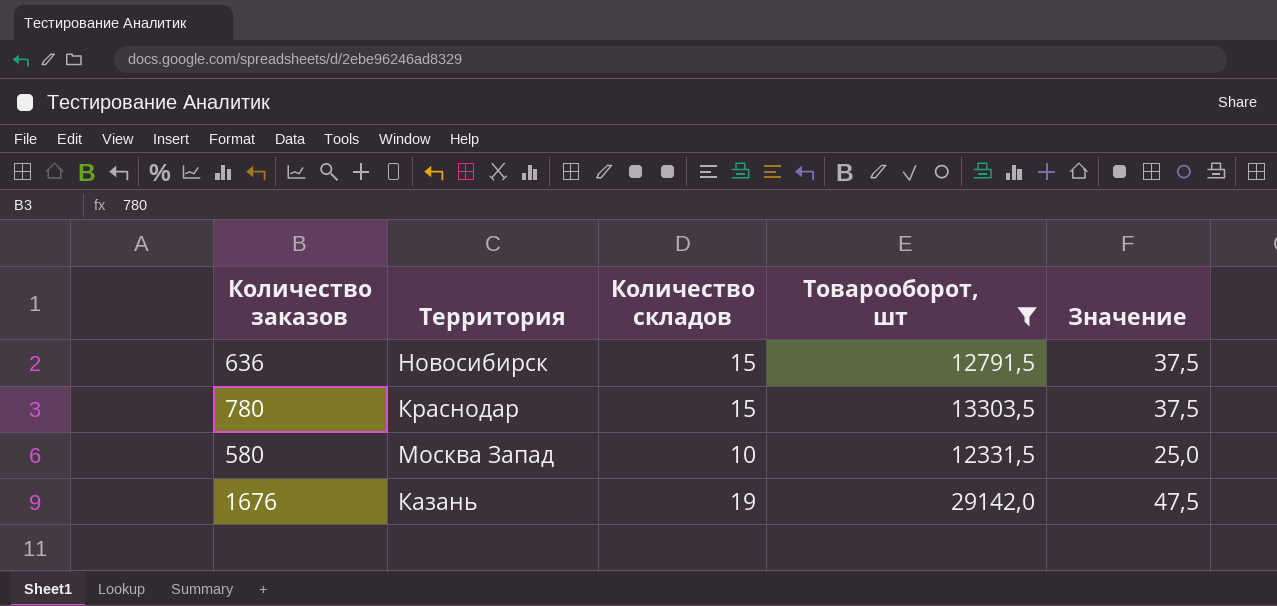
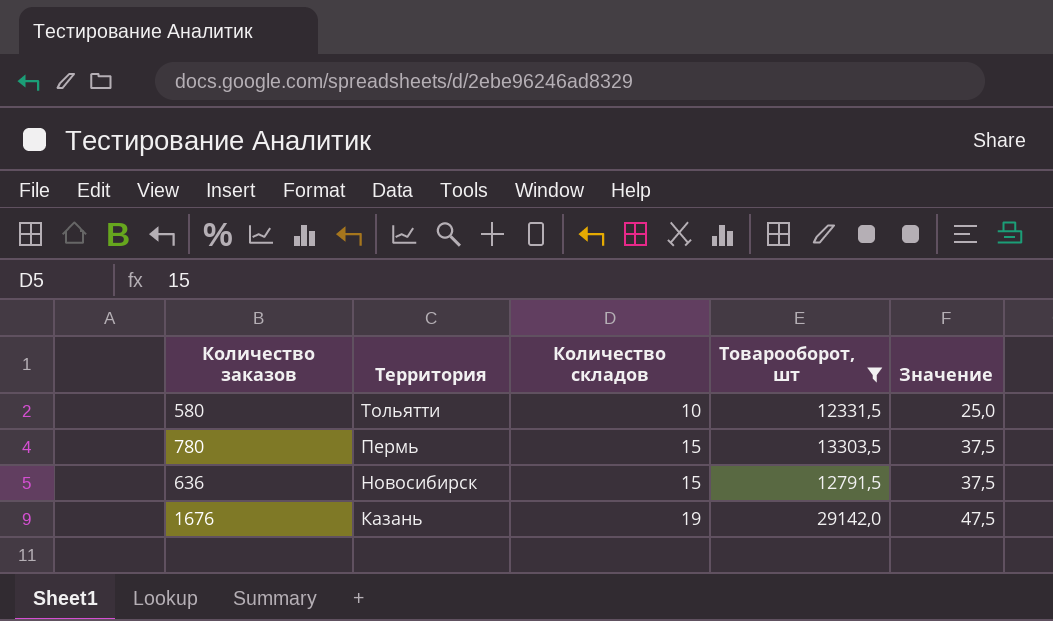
row order: none -> Территория descending
580 | Территория: Москва Запад -> Тольятти
780 | Территория: Краснодар -> Пермь

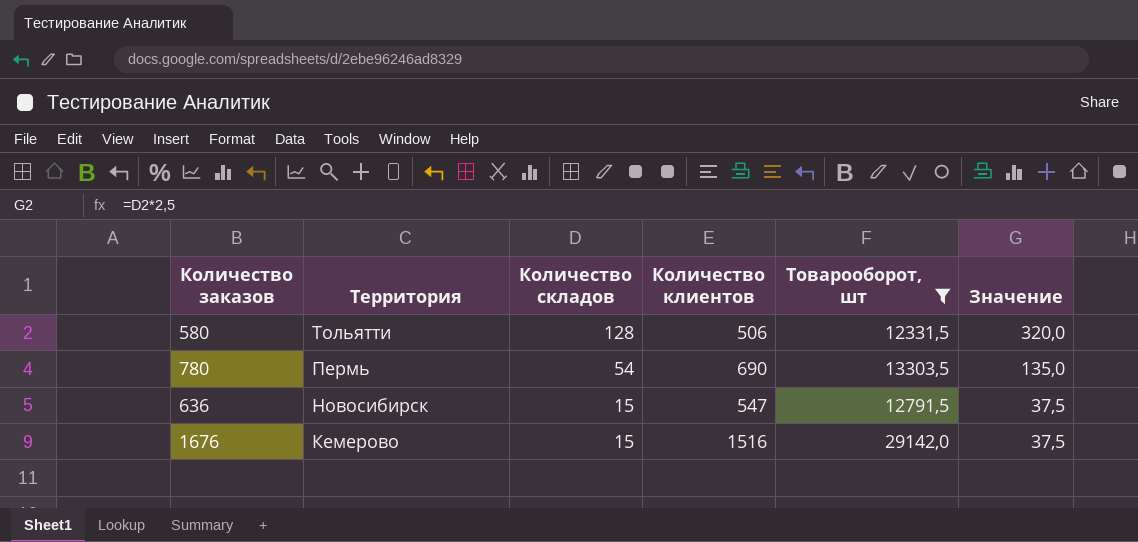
column Количество клиентов | position: none -> 4
580 | Количество складов: 10 -> 128
580 | Значение: 25,0 -> 320,0
780 | Количество складов: 15 -> 54
780 | Значение: 37,5 -> 135,0
1676 | Территория: Казань -> Кемерово
1676 | Количество складов: 19 -> 15
1676 | Значение: 47,5 -> 37,5

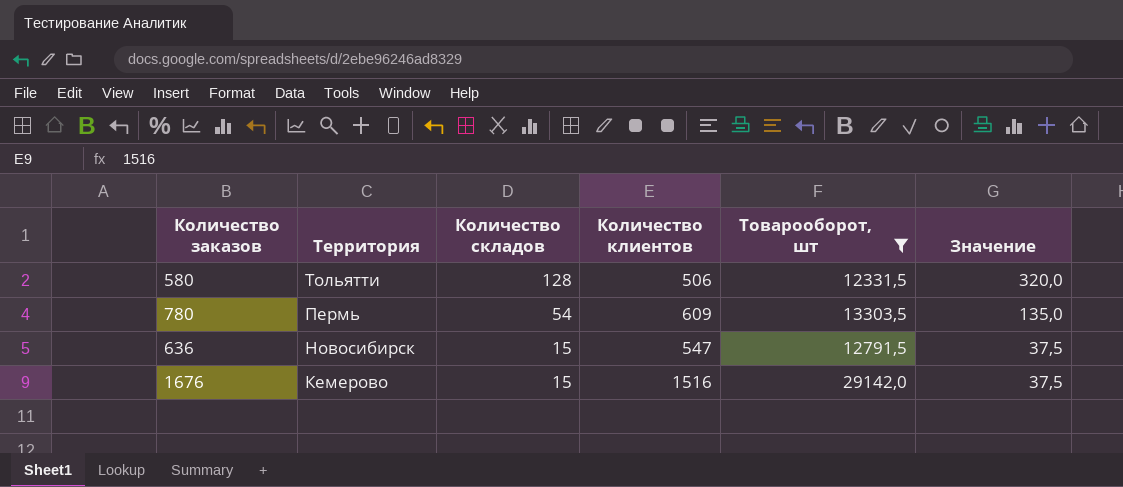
780 | Количество клиентов: 690 -> 609

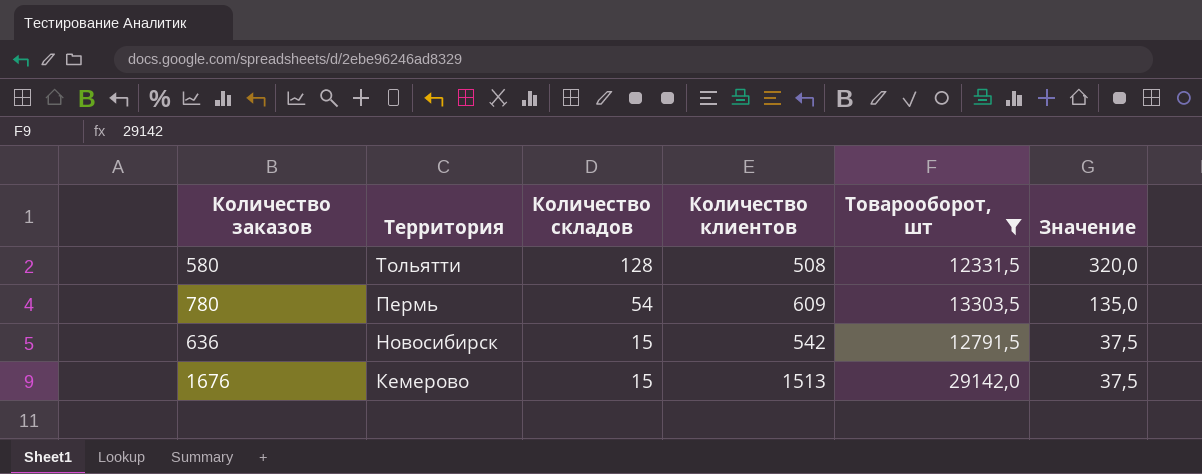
580 | Количество клиентов: 506 -> 508
636 | Количество клиентов: 547 -> 542
1676 | Количество клиентов: 1516 -> 1513

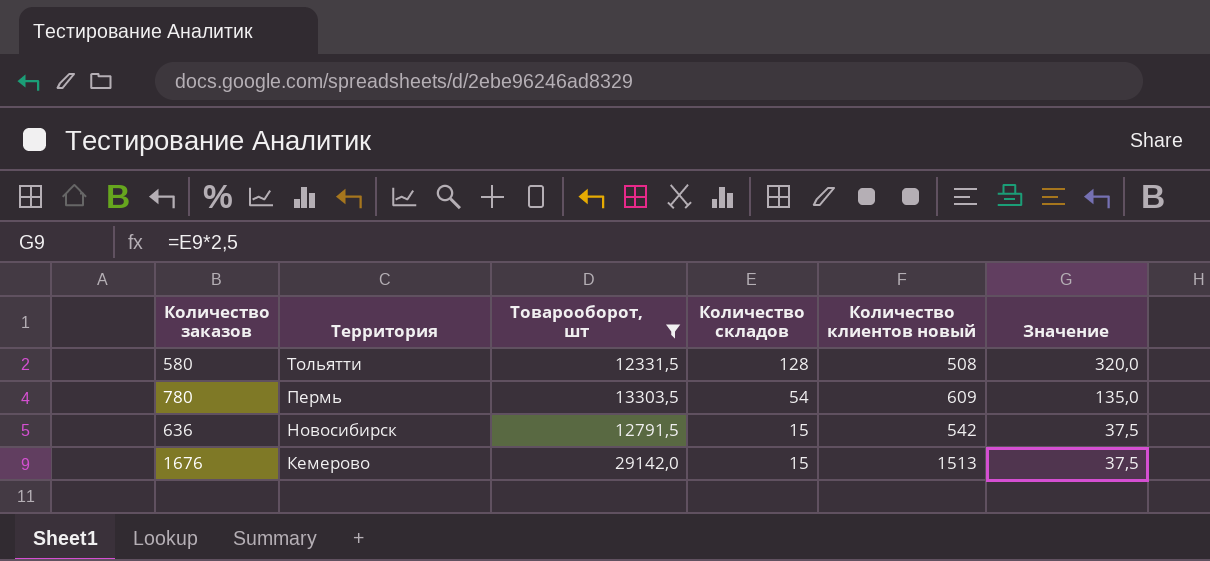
column Товарооборот, шт | position: 5 -> 3
column name: Количество клиентов -> Количество клиентов новый

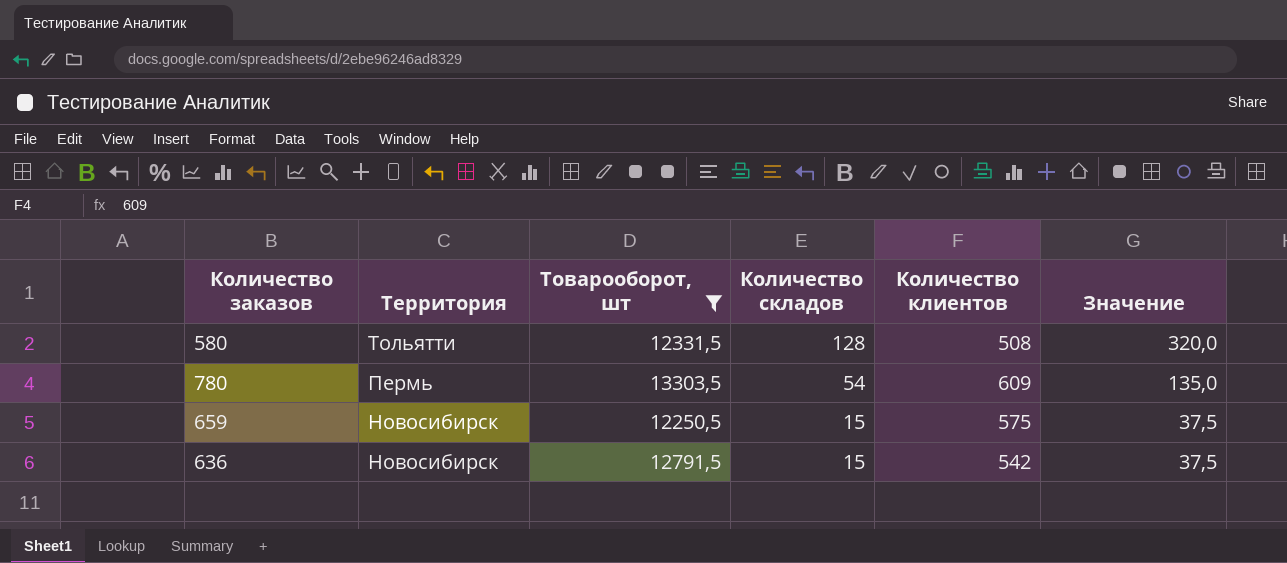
column name: Количество клиентов новый -> Количество клиентов
row 1676: Кемерово | 29142,0 | 15 | 1513 | 37,5 -> none
row 659: none -> Новосибирск | 12250,5 | 15 | 575 | 37,5

